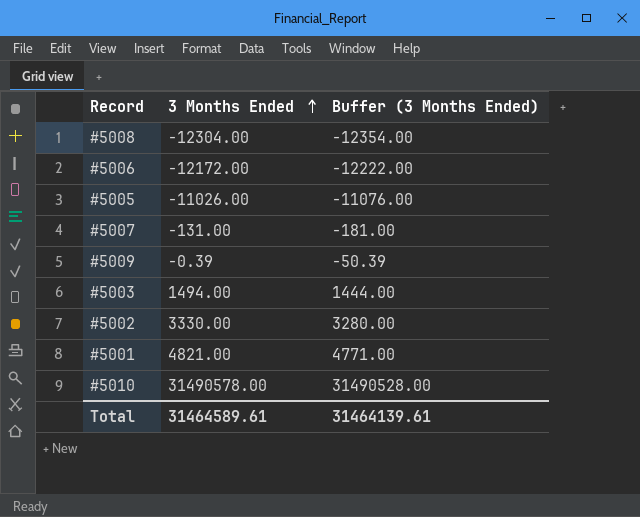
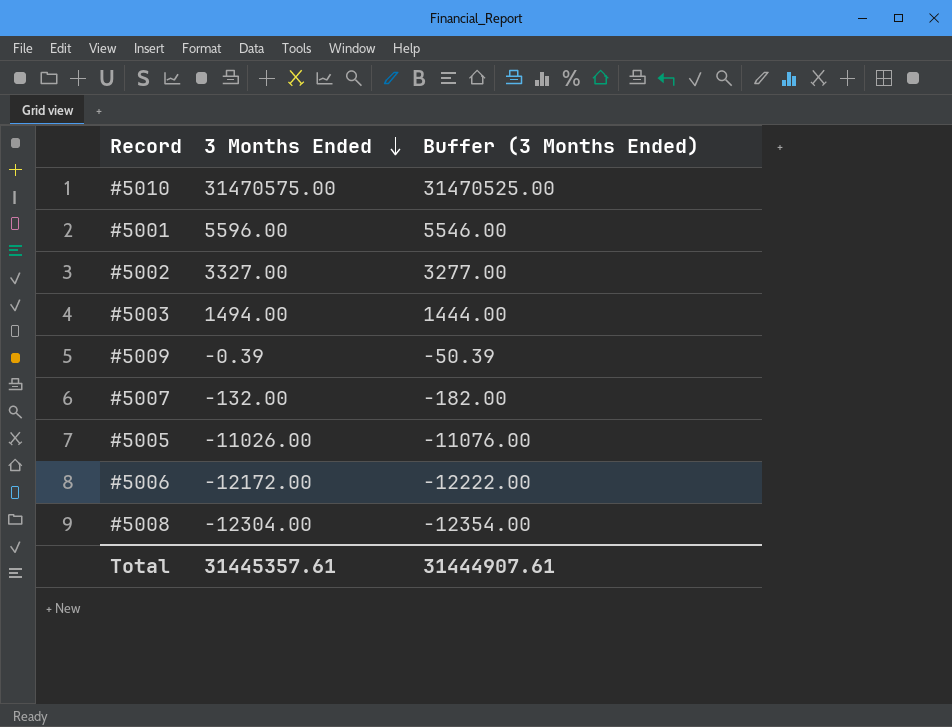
row order: 3 Months Ended ascending -> 3 Months Ended descending
#5010 | 3 Months Ended: 31490578.00 -> 31470575.00
#5010 | Buffer (3 Months Ended): 31490528.00 -> 31470525.00
#5001 | 3 Months Ended: 4821.00 -> 5596.00
#5001 | Buffer (3 Months Ended): 4771.00 -> 5546.00
#5002 | 3 Months Ended: 3330.00 -> 3327.00
#5002 | Buffer (3 Months Ended): 3280.00 -> 3277.00
#5007 | 3 Months Ended: -131.00 -> -132.00
#5007 | Buffer (3 Months Ended): -181.00 -> -182.00
Total | 3 Months Ended: 31464589.61 -> 31445357.61
Total | Buffer (3 Months Ended): 31464139.61 -> 31444907.61

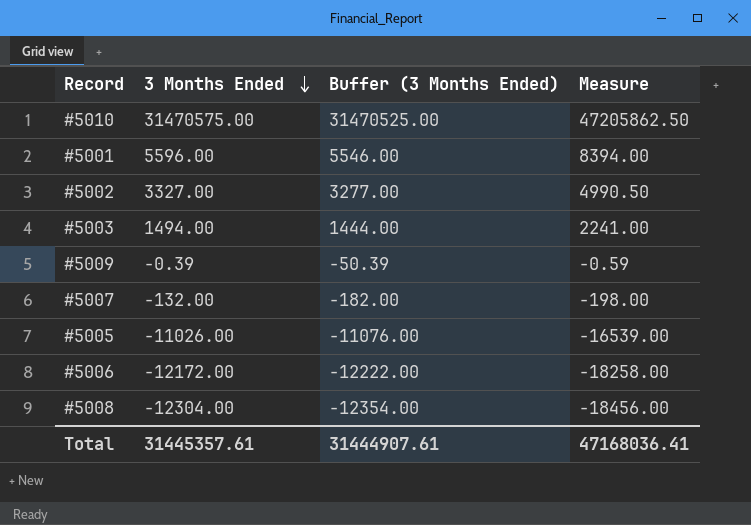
column Measure | formula: none -> [3 Months Ended] * 1.5

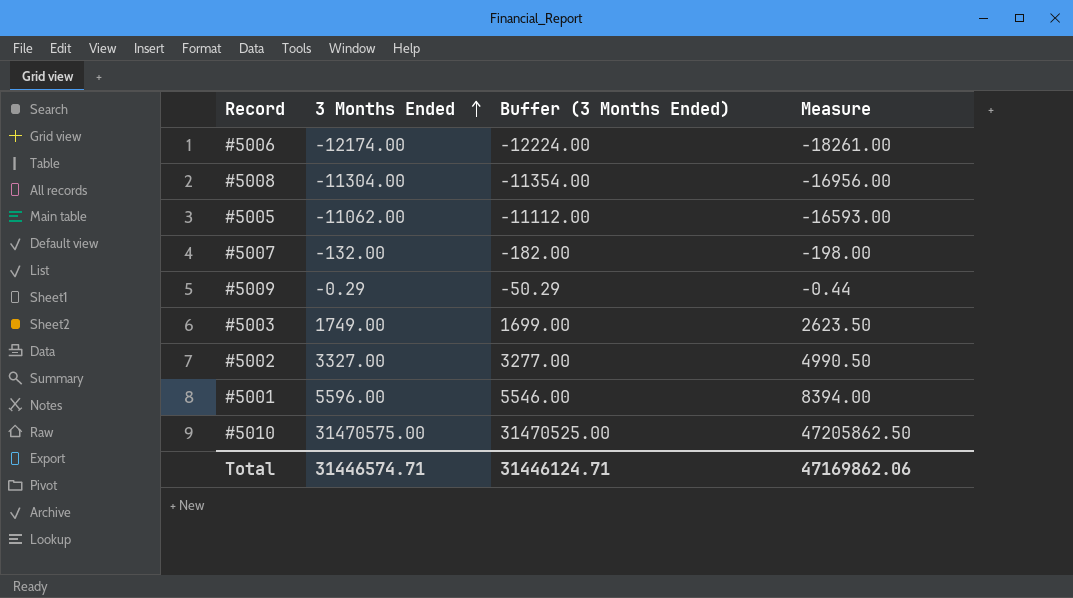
row order: 3 Months Ended descending -> 3 Months Ended ascending
#5006 | 3 Months Ended: -12172.00 -> -12174.00
#5006 | Buffer (3 Months Ended): -12222.00 -> -12224.00
#5006 | Measure: -18258.00 -> -18261.00
#5008 | 3 Months Ended: -12304.00 -> -11304.00
#5008 | Buffer (3 Months Ended): -12354.00 -> -11354.00
#5008 | Measure: -18456.00 -> -16956.00
#5005 | 3 Months Ended: -11026.00 -> -11062.00
#5005 | Buffer (3 Months Ended): -11076.00 -> -11112.00
#5005 | Measure: -16539.00 -> -16593.00
#5009 | 3 Months Ended: -0.39 -> -0.29
#5009 | Buffer (3 Months Ended): -50.39 -> -50.29
#5009 | Measure: -0.59 -> -0.44
#5003 | 3 Months Ended: 1494.00 -> 1749.00
#5003 | Buffer (3 Months Ended): 1444.00 -> 1699.00
#5003 | Measure: 2241.00 -> 2623.50
Total | 3 Months Ended: 31445357.61 -> 31446574.71
Total | Buffer (3 Months Ended): 31444907.61 -> 31446124.71
Total | Measure: 47168036.41 -> 47169862.06

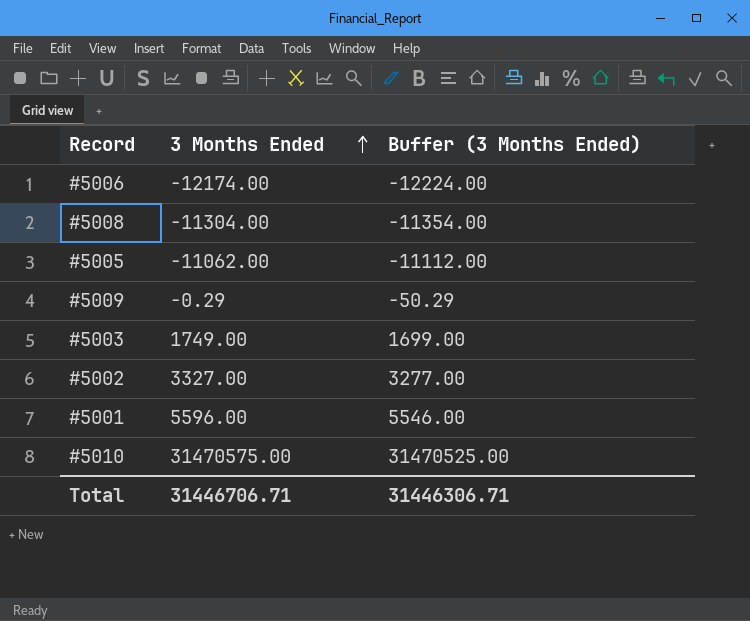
column Measure | formula: [3 Months Ended] * 1.5 -> none
row #5007: -132.00 | -182.00 | -198.00 -> none
Total | 3 Months Ended: 31446574.71 -> 31446706.71
Total | Buffer (3 Months Ended): 31446124.71 -> 31446306.71

